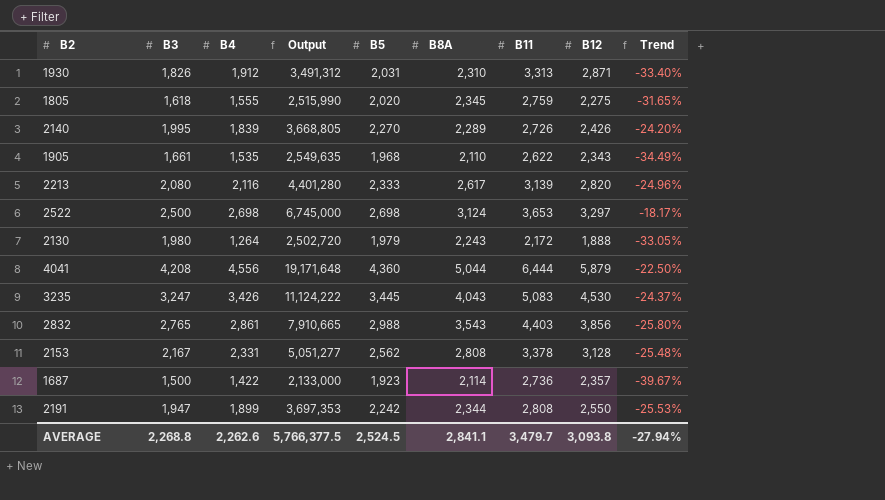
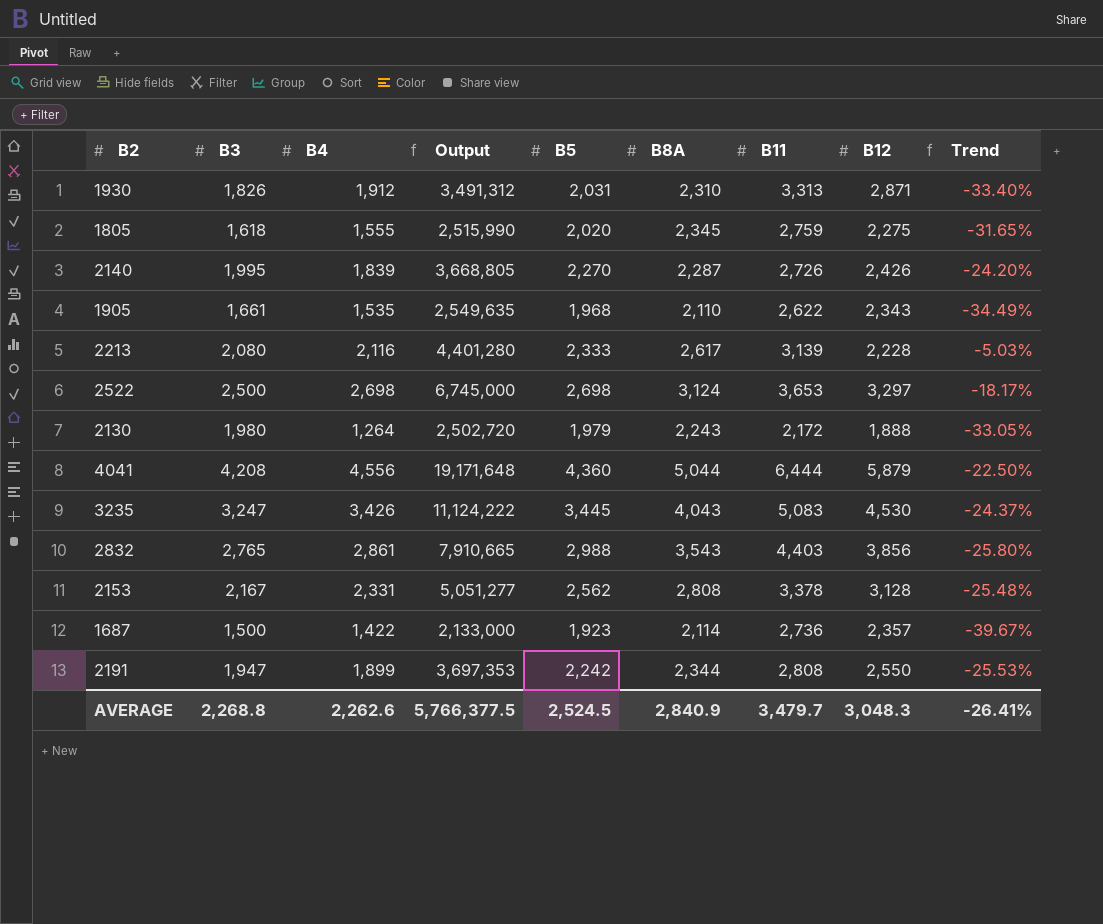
2140 | B8A: 2,289 -> 2,287
2213 | B12: 2,820 -> 2,228
2213 | Trend: -24.96% -> -5.03%
AVERAGE | B8A: 2,841.1 -> 2,840.9
AVERAGE | B12: 3,093.8 -> 3,048.3
AVERAGE | Trend: -27.94% -> -26.41%

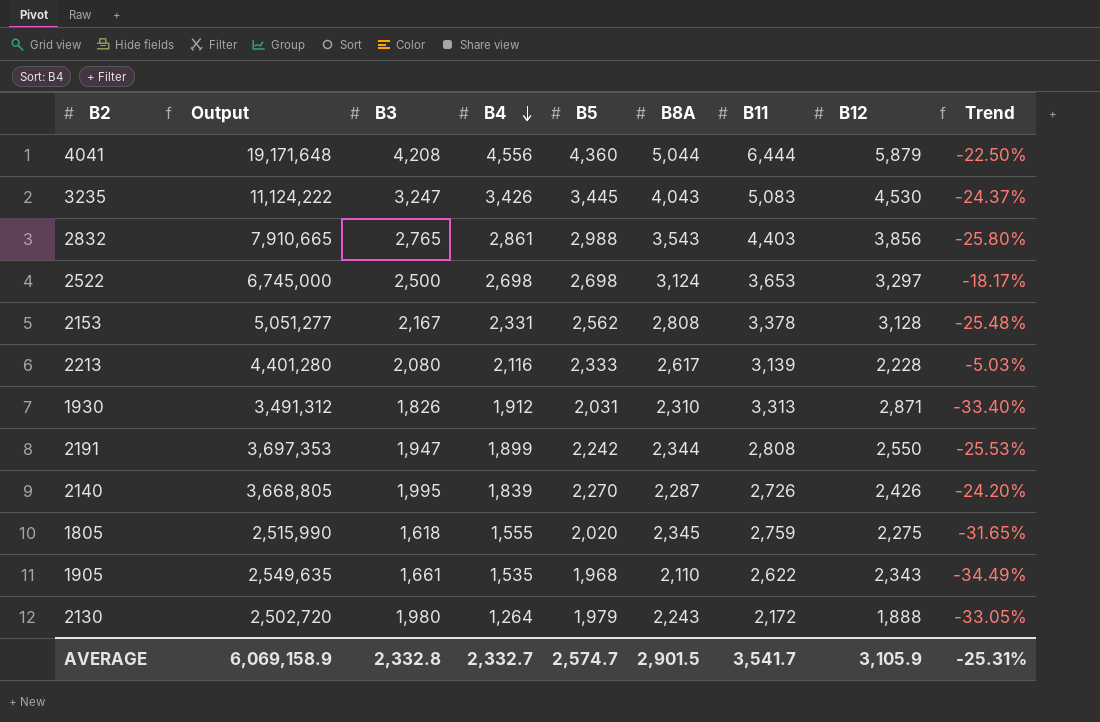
row order: none -> B4 descending
column Output | position: 4 -> 2
row 1687: 1,500 | 1,422 | 2,133,000 | 1,923 | 2,114 | 2,736 | 2,357 | -39.67% -> none
AVERAGE | Output: 5,766,377.5 -> 6,069,158.9
AVERAGE | B3: 2,268.8 -> 2,332.8
AVERAGE | B4: 2,262.6 -> 2,332.7
AVERAGE | B5: 2,524.5 -> 2,574.7
AVERAGE | B8A: 2,840.9 -> 2,901.5
AVERAGE | B11: 3,479.7 -> 3,541.7
AVERAGE | B12: 3,048.3 -> 3,105.9
AVERAGE | Trend: -26.41% -> -25.31%

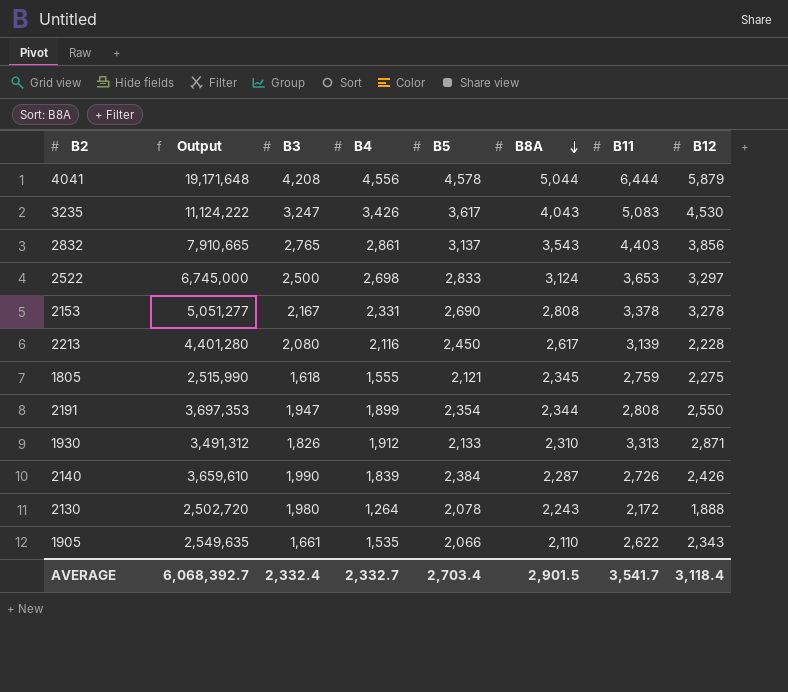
row order: B4 descending -> B8A descending
column Trend | formula: ([B4] - [B12]) / [B12] -> none
4041 | B5: 4,360 -> 4,578
3235 | B5: 3,445 -> 3,617
2832 | B5: 2,988 -> 3,137
2522 | B5: 2,698 -> 2,833
2153 | B5: 2,562 -> 2,690
2153 | B12: 3,128 -> 3,278
2213 | B5: 2,333 -> 2,450
1805 | B5: 2,020 -> 2,121
2191 | B5: 2,242 -> 2,354
1930 | B5: 2,031 -> 2,133
2140 | Output: 3,668,805 -> 3,659,610
2140 | B3: 1,995 -> 1,990
2140 | B5: 2,270 -> 2,384
2130 | B5: 1,979 -> 2,078
1905 | B5: 1,968 -> 2,066
AVERAGE | Output: 6,069,158.9 -> 6,068,392.7
AVERAGE | B3: 2,332.8 -> 2,332.4
AVERAGE | B5: 2,574.7 -> 2,703.4
AVERAGE | B12: 3,105.9 -> 3,118.4

